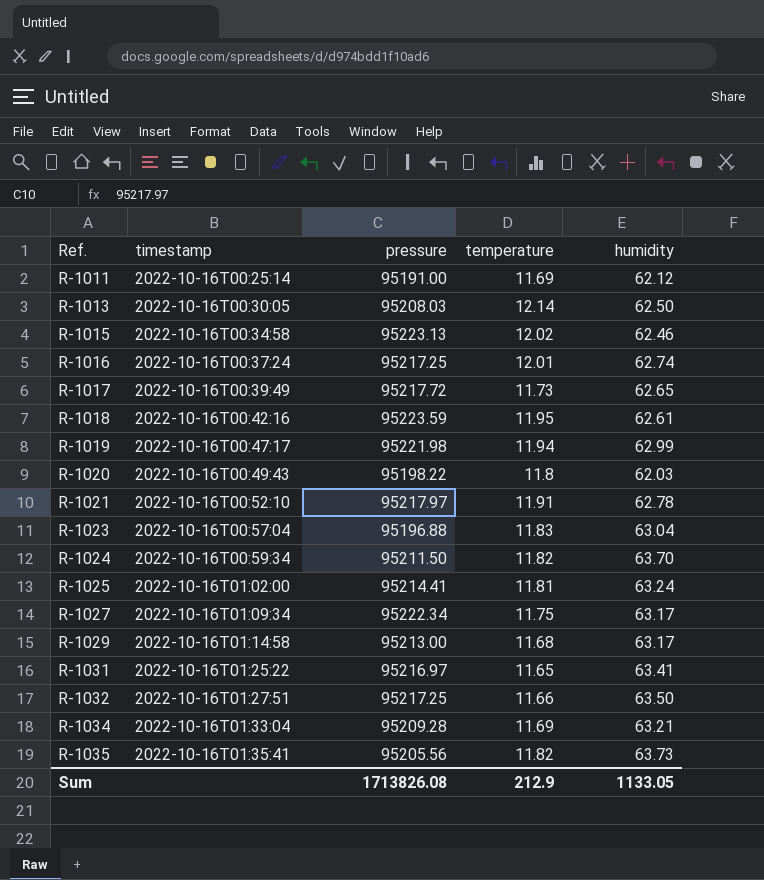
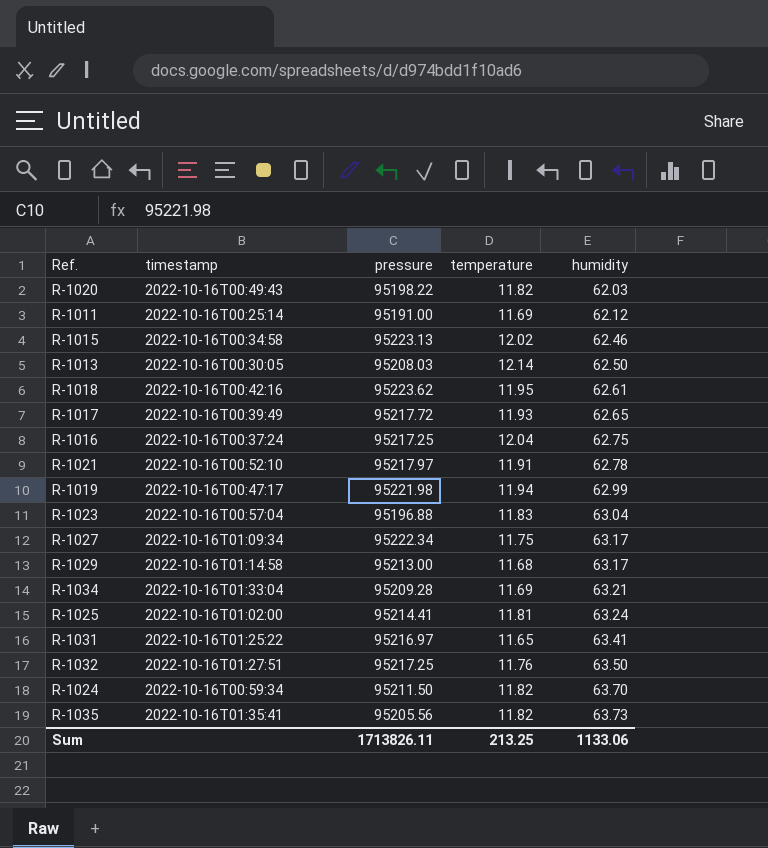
row order: Ref. ascending -> humidity ascending
R-1020 | temperature: 11.8 -> 11.82
R-1018 | pressure: 95223.59 -> 95223.62
R-1017 | temperature: 11.73 -> 11.93
R-1016 | temperature: 12.01 -> 12.04
R-1016 | humidity: 62.74 -> 62.75
R-1032 | temperature: 11.66 -> 11.76
Sum | pressure: 1713826.08 -> 1713826.11
Sum | temperature: 212.9 -> 213.25
Sum | humidity: 1133.05 -> 1133.06

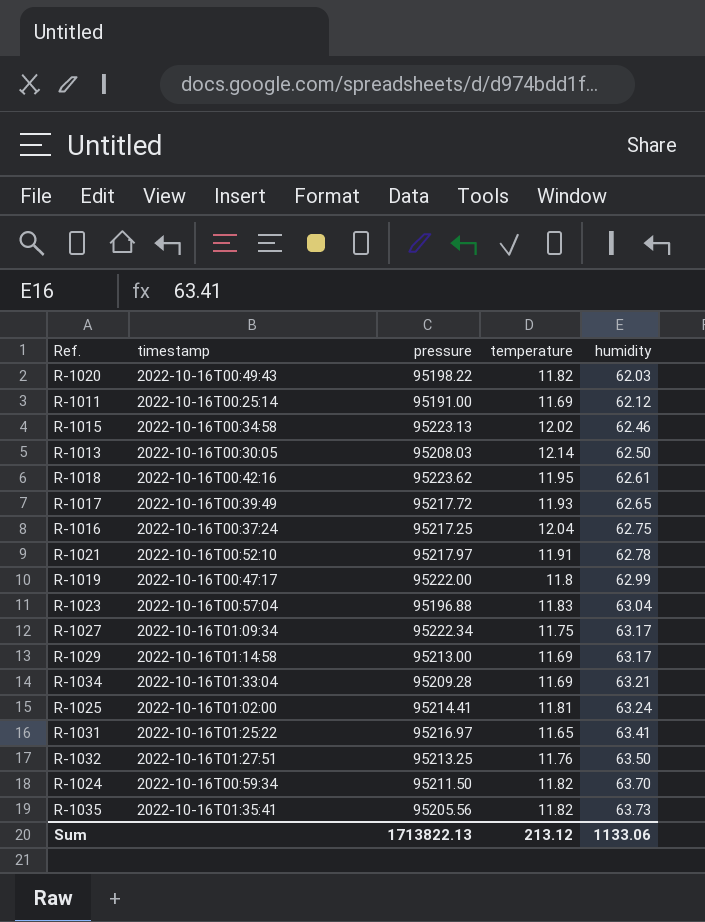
R-1019 | pressure: 95221.98 -> 95222.00
R-1019 | temperature: 11.94 -> 11.8
R-1029 | temperature: 11.68 -> 11.69
R-1032 | pressure: 95217.25 -> 95213.25
Sum | pressure: 1713826.11 -> 1713822.13
Sum | temperature: 213.25 -> 213.12

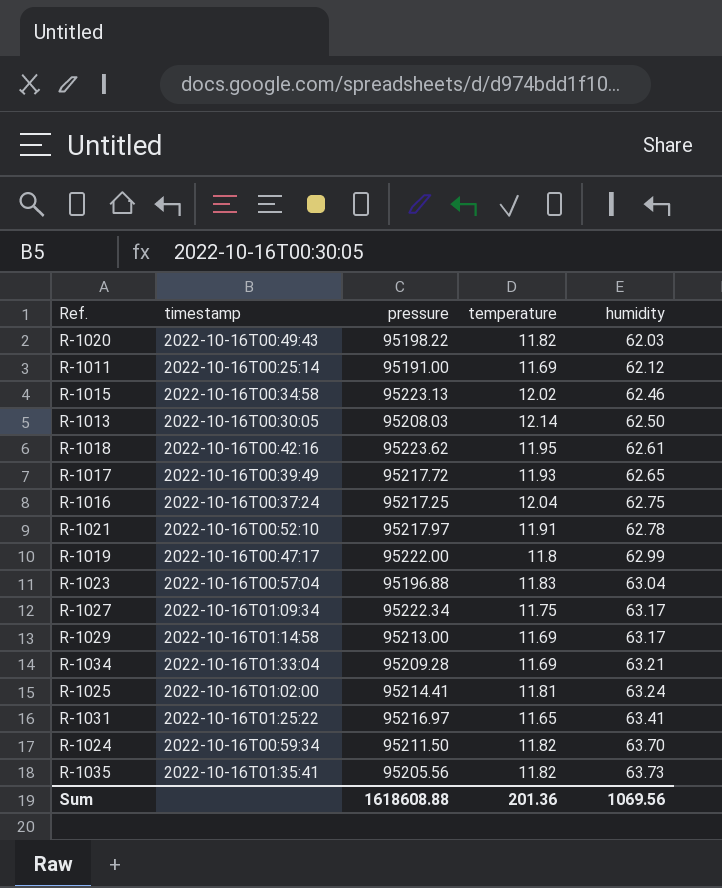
row R-1032: 2022-10-16T01:27:51 | 95213.25 | 11.76 | 63.50 -> none
Sum | pressure: 1713822.13 -> 1618608.88
Sum | temperature: 213.12 -> 201.36
Sum | humidity: 1133.06 -> 1069.56

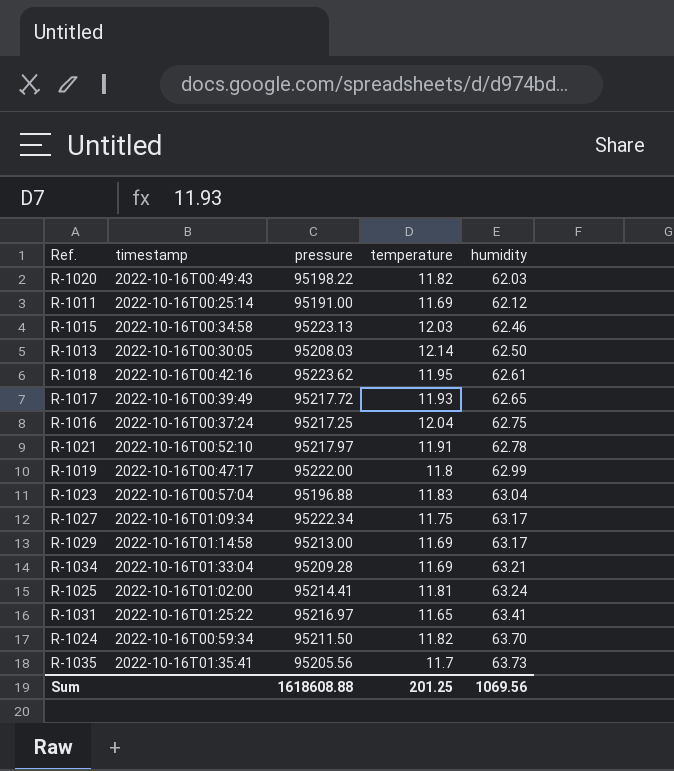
R-1015 | temperature: 12.02 -> 12.03
R-1035 | temperature: 11.82 -> 11.7
Sum | temperature: 201.36 -> 201.25

